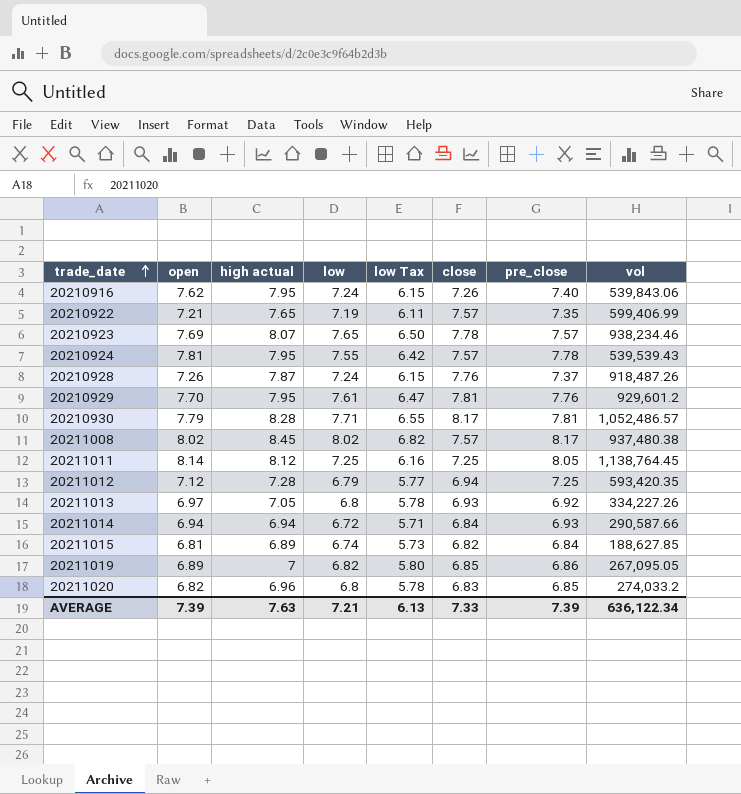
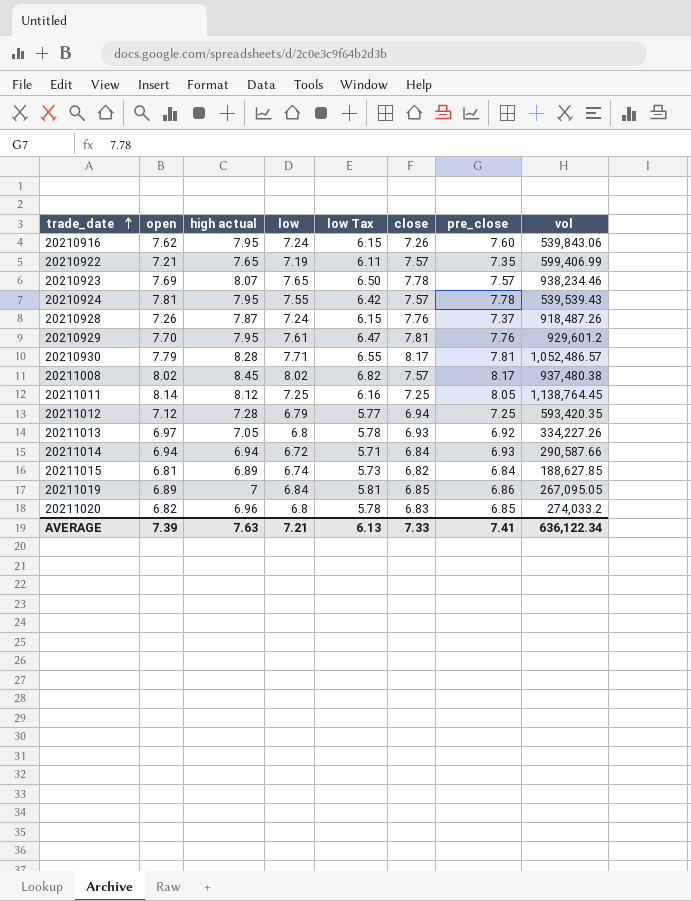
20210916 | pre_close: 7.40 -> 7.60
20211019 | low: 6.82 -> 6.84
20211019 | low Tax: 5.80 -> 5.81
AVERAGE | pre_close: 7.39 -> 7.41

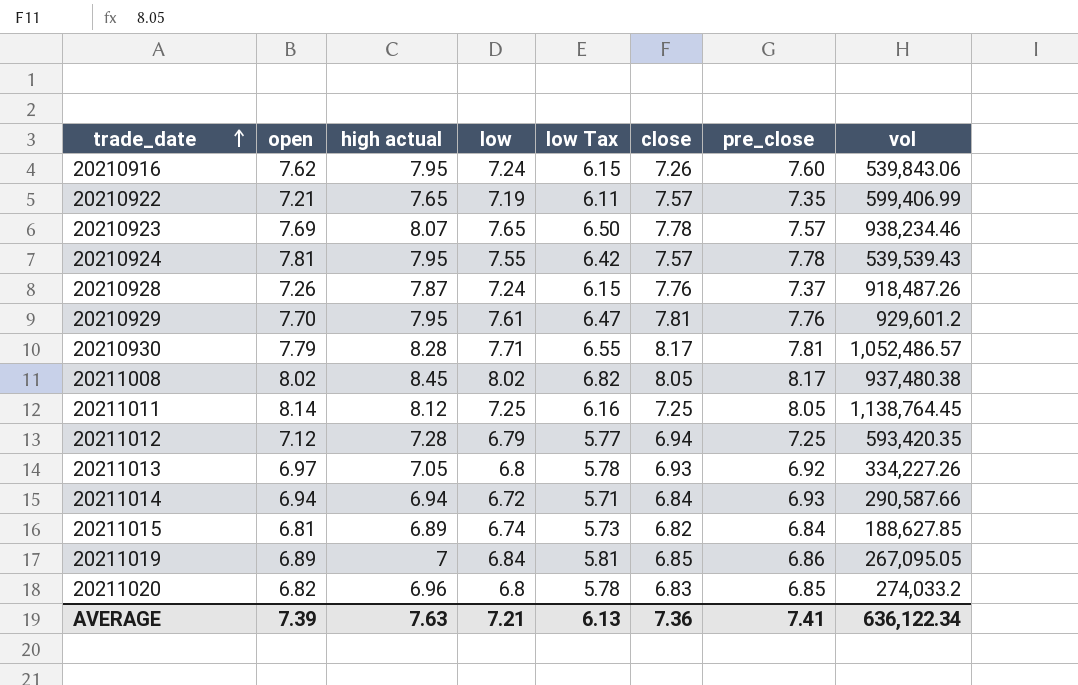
20211008 | close: 7.57 -> 8.05
AVERAGE | close: 7.33 -> 7.36

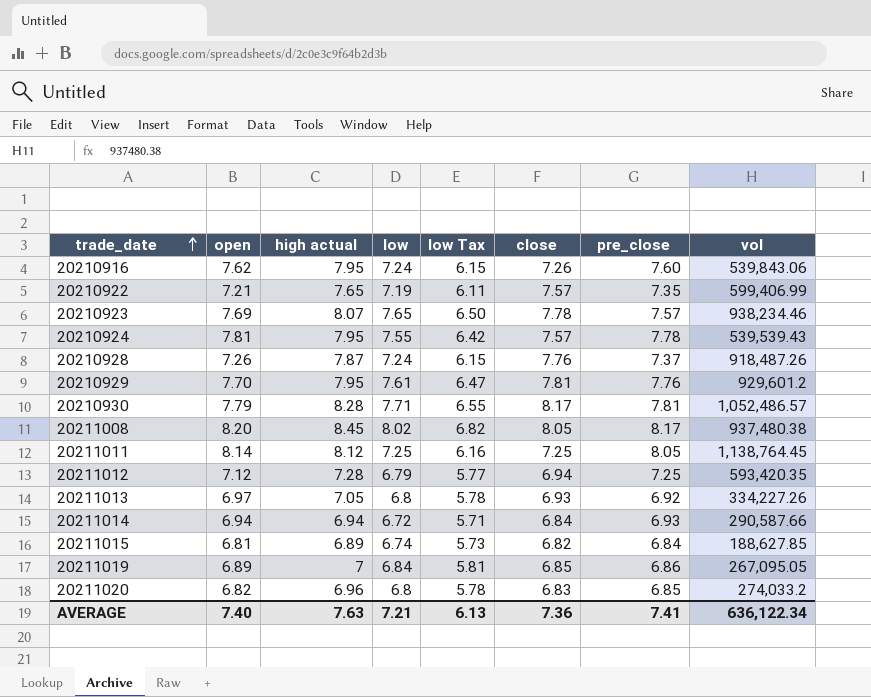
20211008 | open: 8.02 -> 8.20
AVERAGE | open: 7.39 -> 7.40

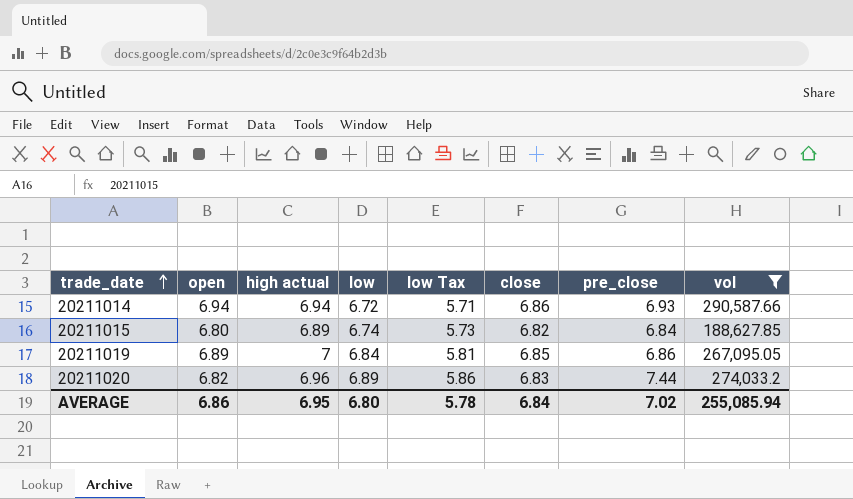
filter: none -> vol <= 290,587.66
20211014 | close: 6.84 -> 6.86
20211015 | open: 6.81 -> 6.80
20211020 | low: 6.8 -> 6.89
20211020 | low Tax: 5.78 -> 5.86
20211020 | pre_close: 6.85 -> 7.44
AVERAGE | open: 7.40 -> 6.86
AVERAGE | high actual: 7.63 -> 6.95
AVERAGE | low: 7.21 -> 6.80
AVERAGE | low Tax: 6.13 -> 5.78
AVERAGE | close: 7.36 -> 6.84
AVERAGE | pre_close: 7.41 -> 7.02
AVERAGE | vol: 636,122.34 -> 255,085.94

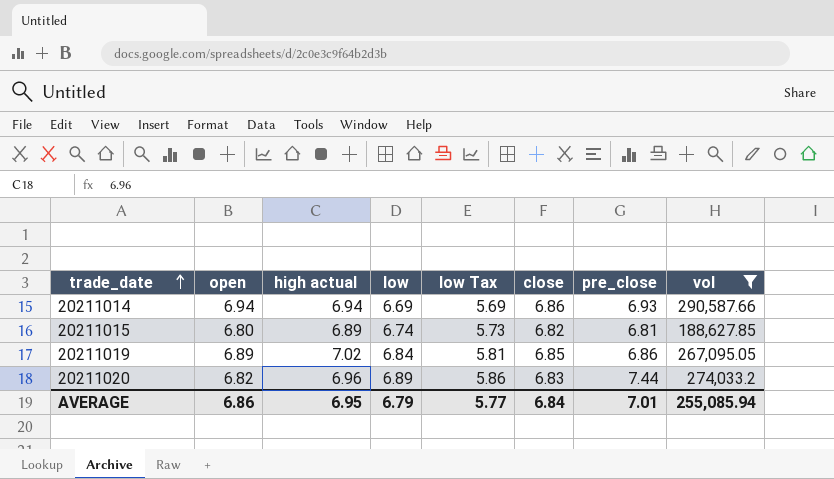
20211014 | low: 6.72 -> 6.69
20211014 | low Tax: 5.71 -> 5.69
20211015 | pre_close: 6.84 -> 6.81
20211019 | high actual: 7 -> 7.02
AVERAGE | low: 6.80 -> 6.79
AVERAGE | low Tax: 5.78 -> 5.77
AVERAGE | pre_close: 7.02 -> 7.01

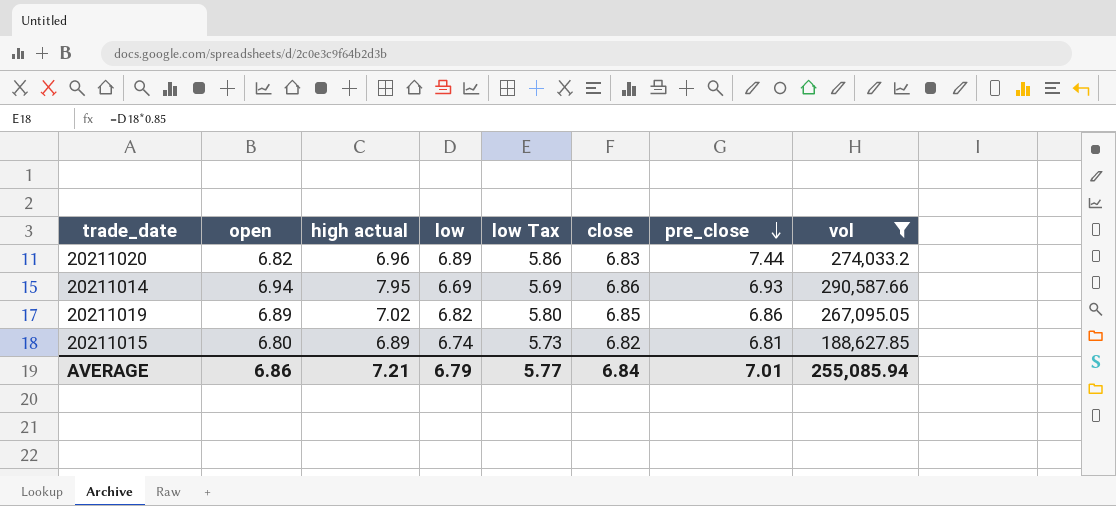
row order: trade_date ascending -> pre_close descending
20211014 | high actual: 6.94 -> 7.95
20211019 | low: 6.84 -> 6.82
20211019 | low Tax: 5.81 -> 5.80
AVERAGE | high actual: 6.95 -> 7.21

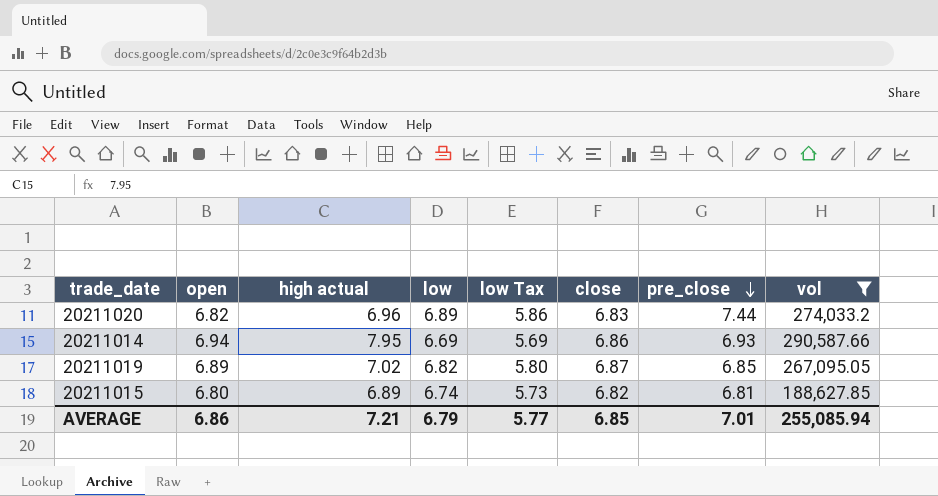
20211019 | close: 6.85 -> 6.87
20211019 | pre_close: 6.86 -> 6.85
AVERAGE | close: 6.84 -> 6.85

